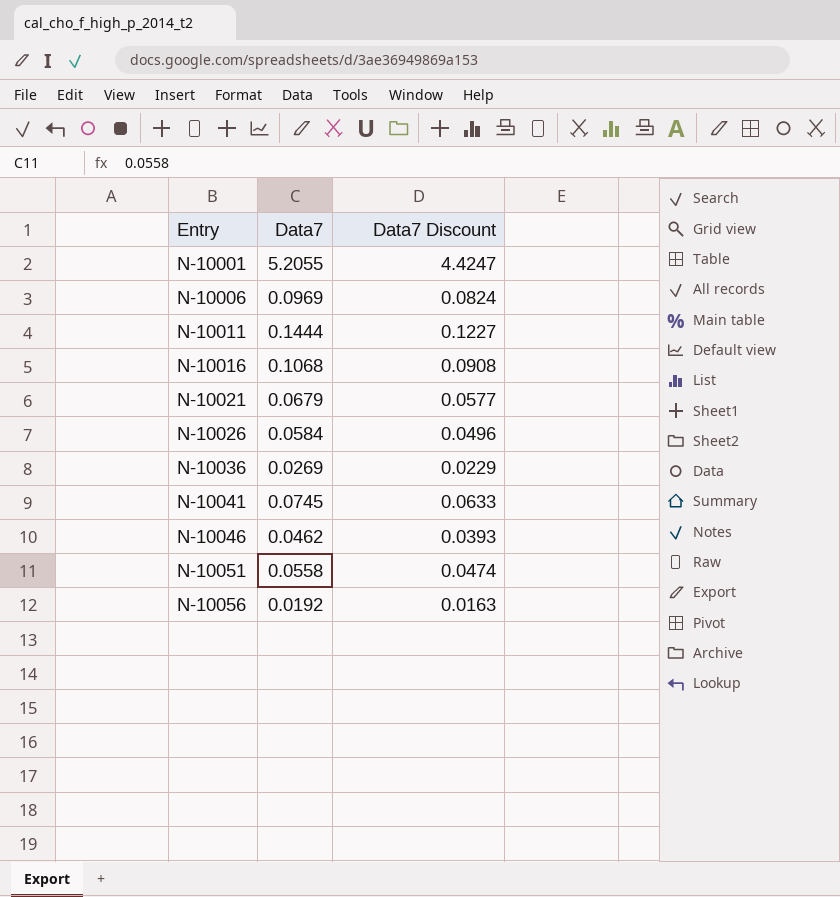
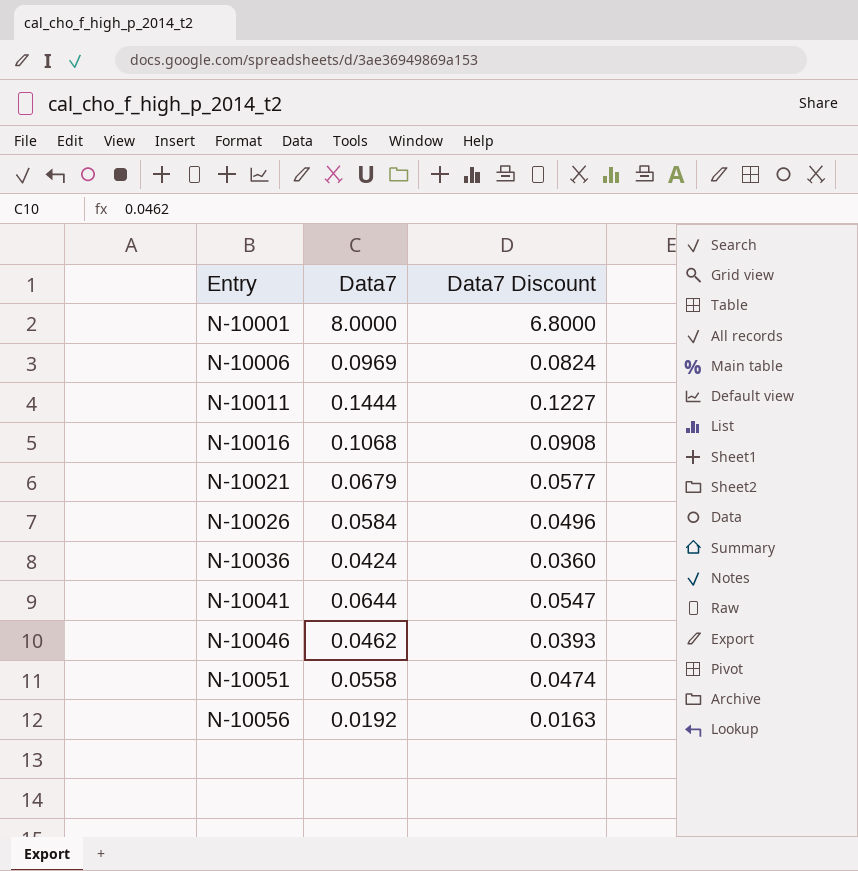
N-10001 | Data7: 5.2055 -> 8.0000
N-10001 | Data7 Discount: 4.4247 -> 6.8000
N-10036 | Data7: 0.0269 -> 0.0424
N-10036 | Data7 Discount: 0.0229 -> 0.0360
N-10041 | Data7: 0.0745 -> 0.0644
N-10041 | Data7 Discount: 0.0633 -> 0.0547

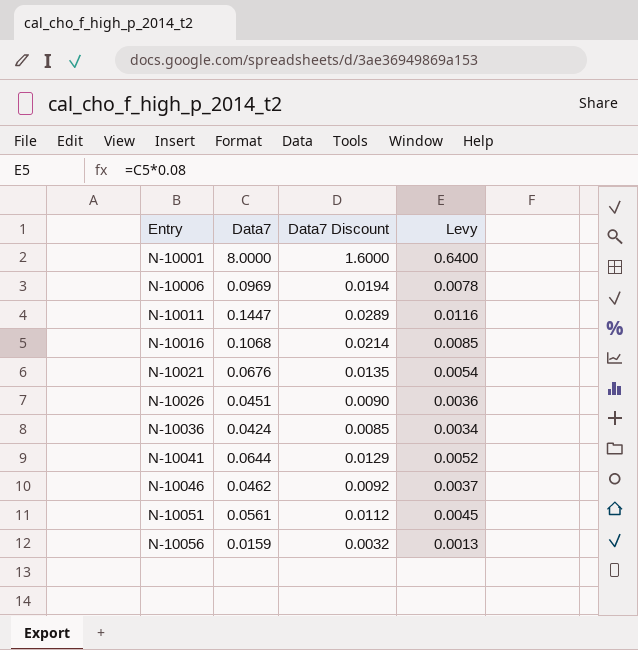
column Data7 Discount | formula: [Data7] * 0.85 -> [Data7] * 0.2
column Levy | formula: none -> [Data7] * 0.08
N-10011 | Data7: 0.1444 -> 0.1447
N-10021 | Data7: 0.0679 -> 0.0676
N-10026 | Data7: 0.0584 -> 0.0451
N-10051 | Data7: 0.0558 -> 0.0561
N-10056 | Data7: 0.0192 -> 0.0159

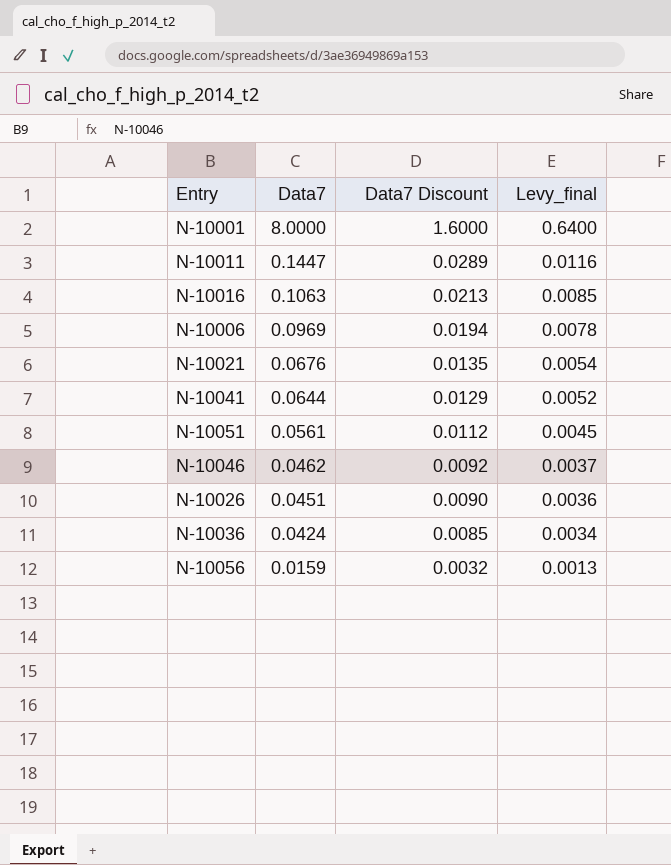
row order: Entry ascending -> Data7 descending
column name: Levy -> Levy_final
N-10016 | Data7: 0.1068 -> 0.1063
N-10016 | Data7 Discount: 0.0214 -> 0.0213

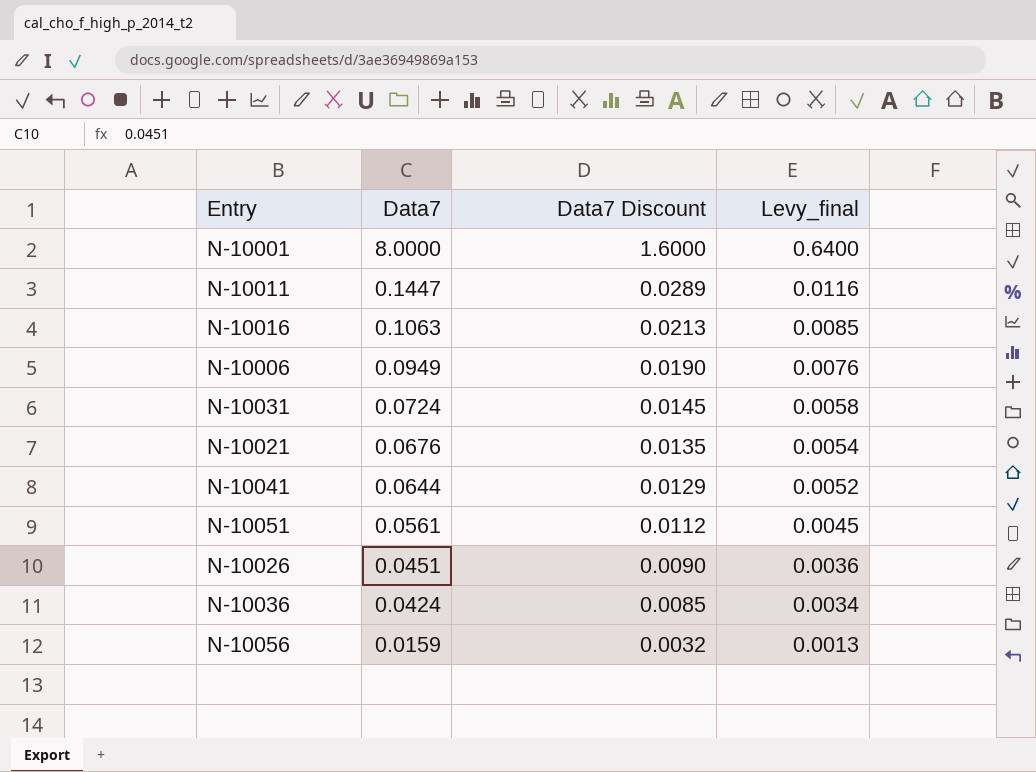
row N-10046: 0.0462 | 0.0092 | 0.0037 -> none
N-10006 | Data7: 0.0969 -> 0.0949
N-10006 | Data7 Discount: 0.0194 -> 0.0190
N-10006 | Levy_final: 0.0078 -> 0.0076
row N-10031: none -> 0.0724 | 0.0145 | 0.0058

